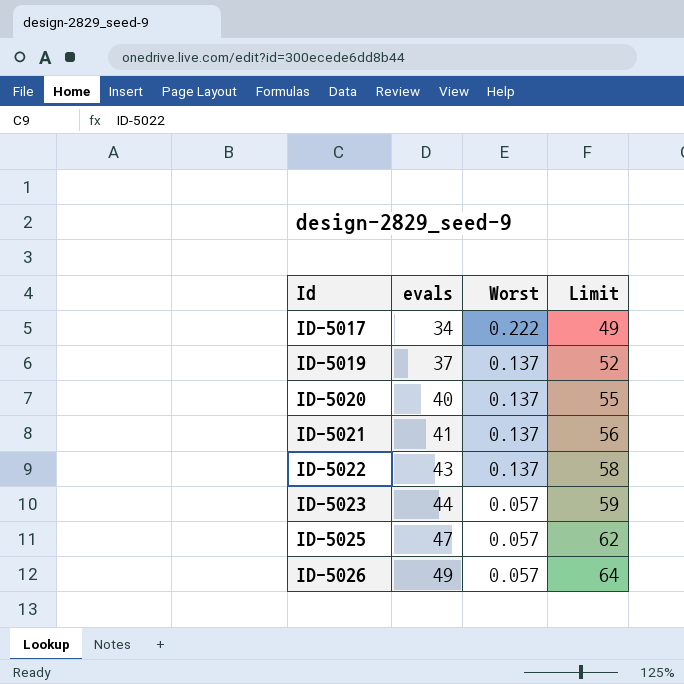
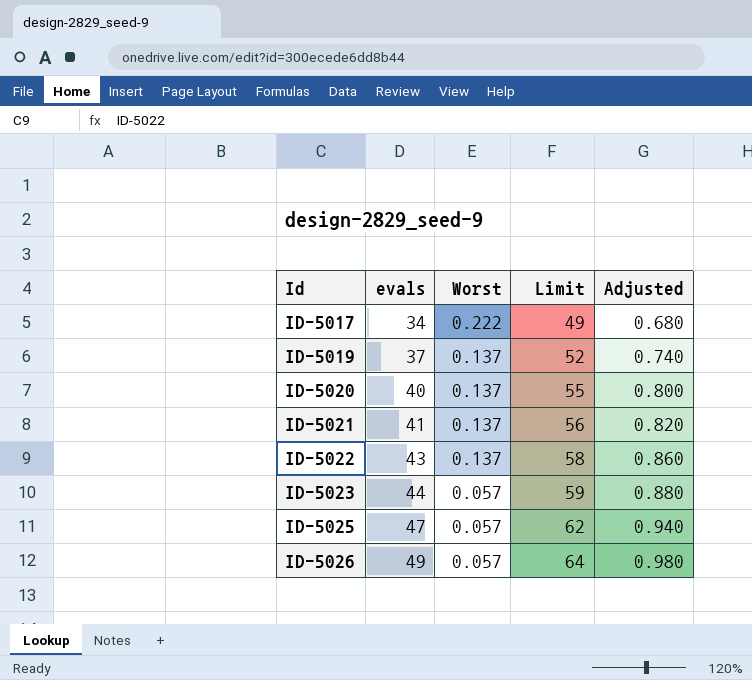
column Adjusted | formula: none -> [evals] * 0.02

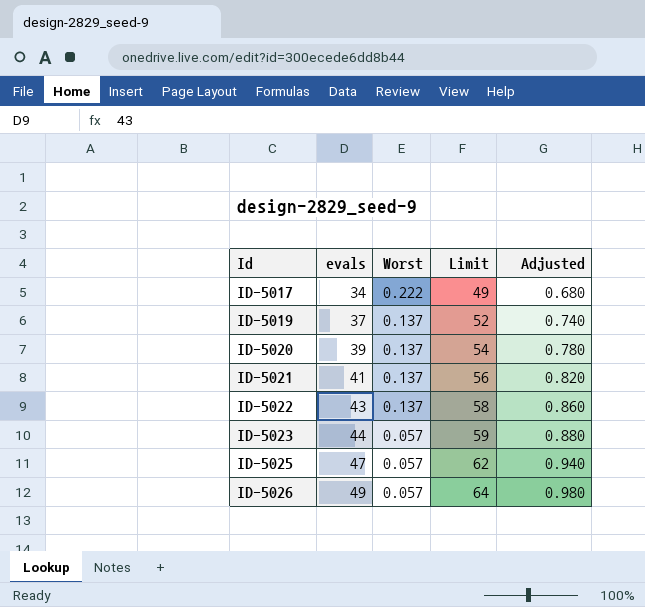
ID-5020 | evals: 40 -> 39
ID-5020 | Limit: 55 -> 54
ID-5020 | Adjusted: 0.800 -> 0.780

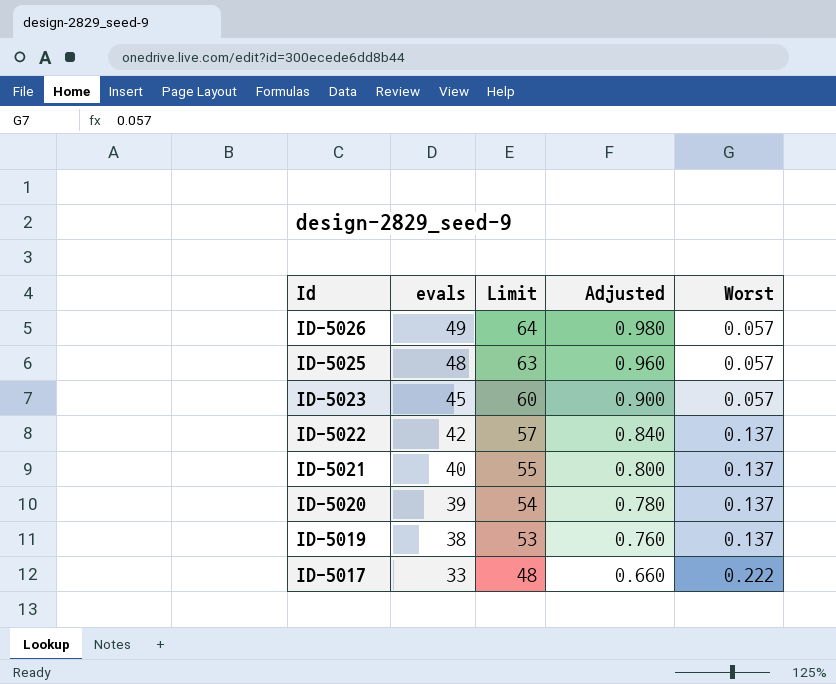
row order: Id ascending -> Id descending
column Worst | position: 3 -> 5
ID-5025 | evals: 47 -> 48
ID-5025 | Limit: 62 -> 63
ID-5025 | Adjusted: 0.940 -> 0.960
ID-5023 | evals: 44 -> 45
ID-5023 | Limit: 59 -> 60
ID-5023 | Adjusted: 0.880 -> 0.900
ID-5022 | evals: 43 -> 42
ID-5022 | Limit: 58 -> 57
ID-5022 | Adjusted: 0.860 -> 0.840
ID-5021 | evals: 41 -> 40
ID-5021 | Limit: 56 -> 55
ID-5021 | Adjusted: 0.820 -> 0.800
ID-5019 | evals: 37 -> 38
ID-5019 | Limit: 52 -> 53
ID-5019 | Adjusted: 0.740 -> 0.760
ID-5017 | evals: 34 -> 33
ID-5017 | Limit: 49 -> 48
ID-5017 | Adjusted: 0.680 -> 0.660

